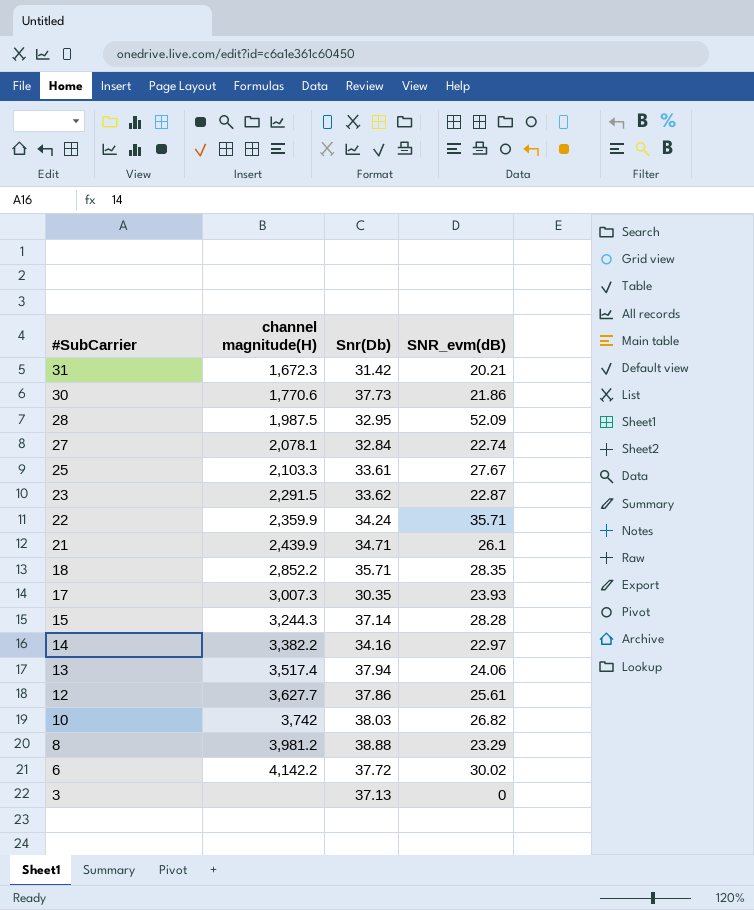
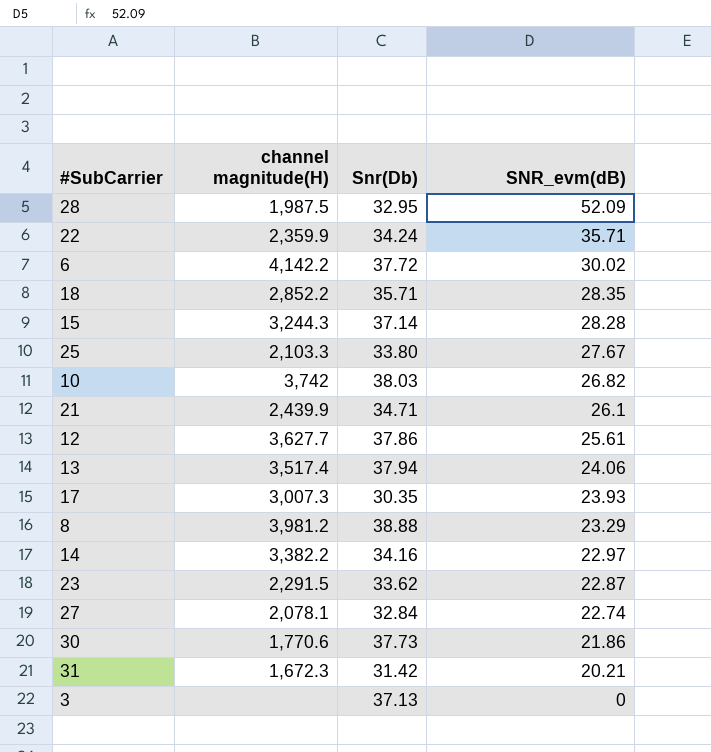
row order: #SubCarrier descending -> SNR_evm(dB) descending
25 | Snr(Db): 33.61 -> 33.80

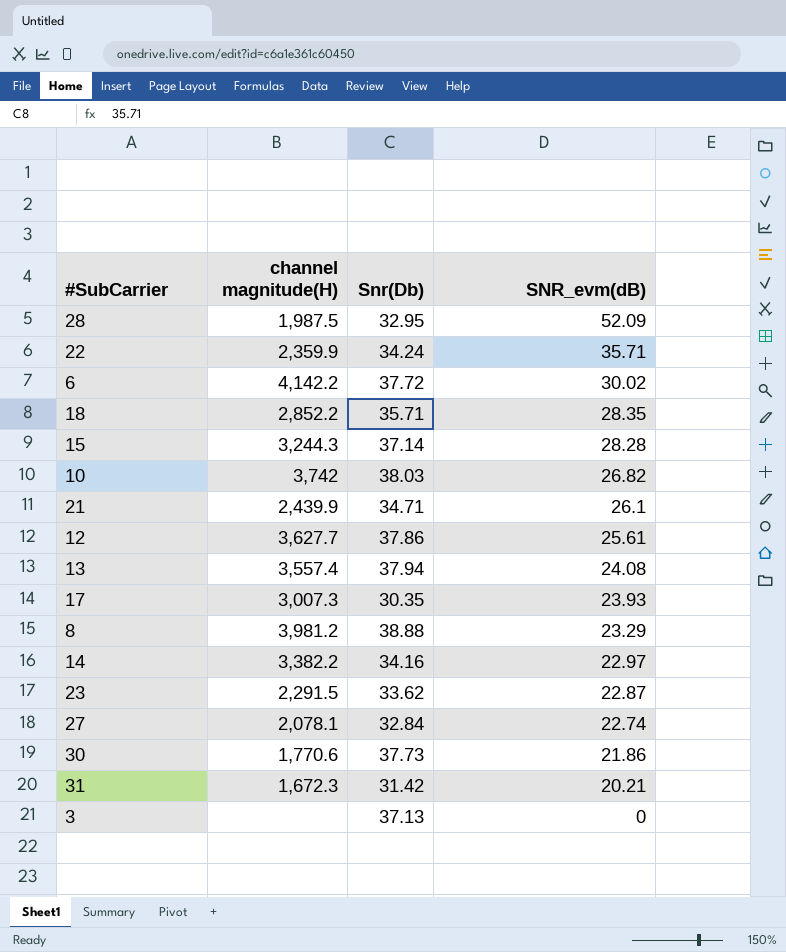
row 25: 2,103.3 | 33.80 | 27.67 -> none
13 | channel magnitude(H): 3,517.4 -> 3,557.4
13 | SNR_evm(dB): 24.06 -> 24.08

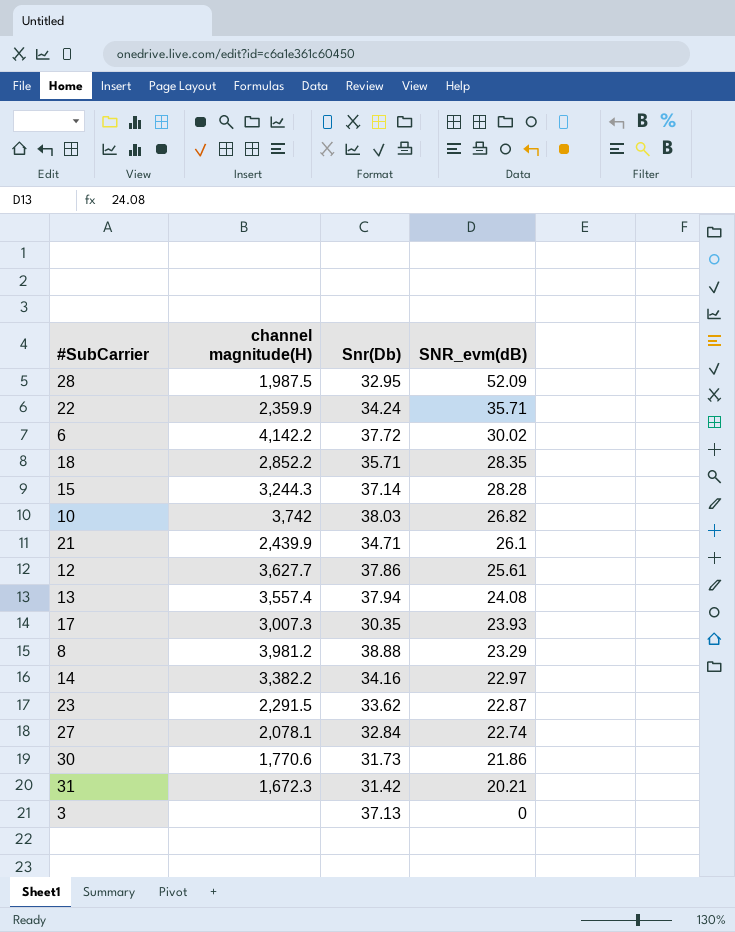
30 | Snr(Db): 37.73 -> 31.73

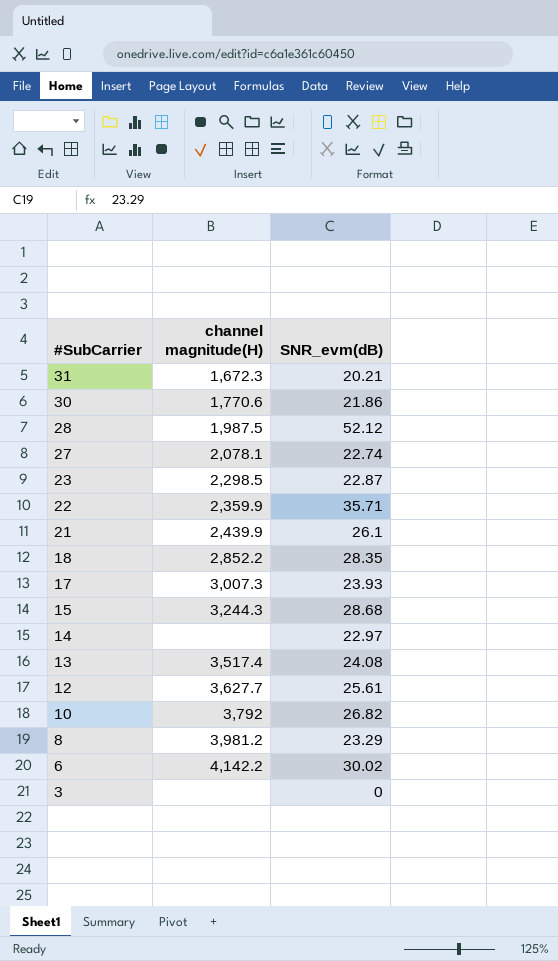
row order: SNR_evm(dB) descending -> #SubCarrier descending
column Snr(Db) | position: 3 -> none
28 | SNR_evm(dB): 52.09 -> 52.12
23 | channel magnitude(H): 2,291.5 -> 2,298.5
15 | SNR_evm(dB): 28.28 -> 28.68
14 | channel magnitude(H): 3,382.2 -> none
13 | channel magnitude(H): 3,557.4 -> 3,517.4
10 | channel magnitude(H): 3,742 -> 3,792

